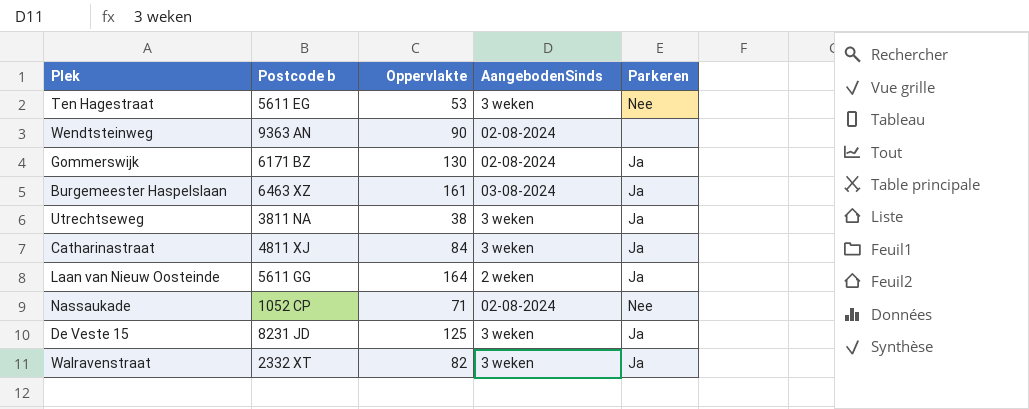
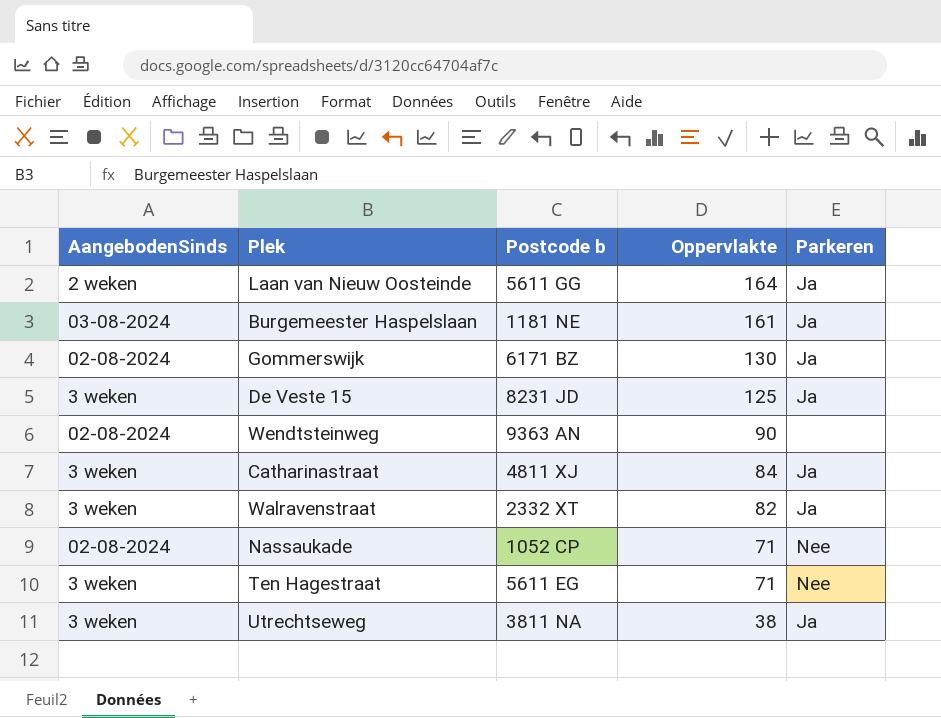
row order: none -> Oppervlakte descending
column AangebodenSinds | position: 4 -> 1
Burgemeester Haspelslaan | Postcode b: 6463 XZ -> 1181 NE
Ten Hagestraat | Oppervlakte: 53 -> 71

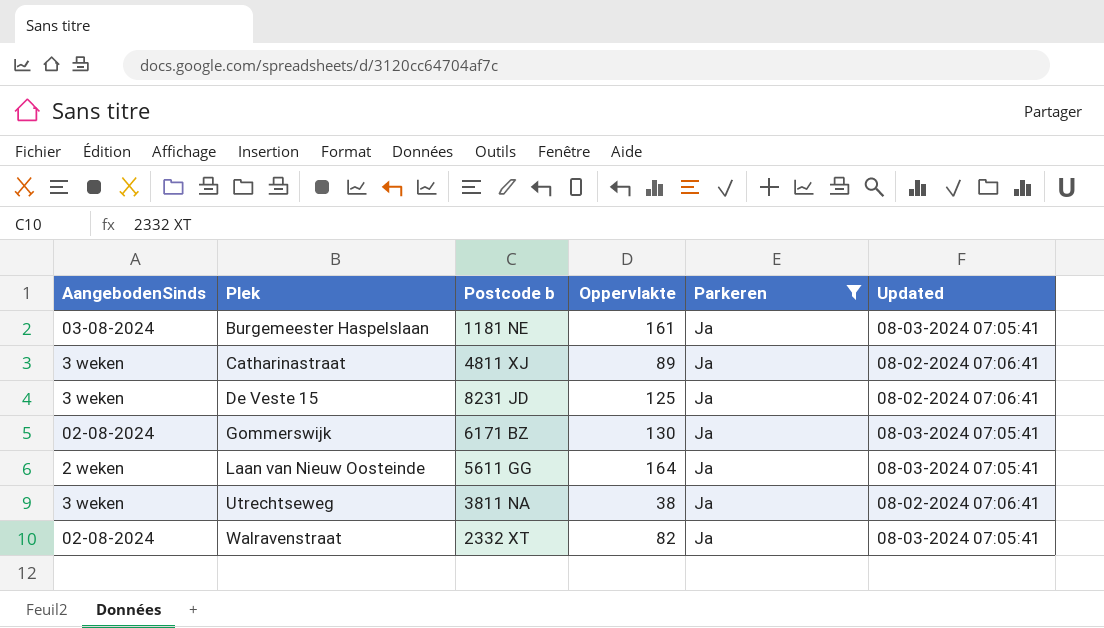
filter: none -> Parkeren = Ja
row order: Oppervlakte descending -> Plek ascending
column Updated | position: none -> 6
Catharinastraat | Oppervlakte: 84 -> 89
Walravenstraat | AangebodenSinds: 3 weken -> 02-08-2024

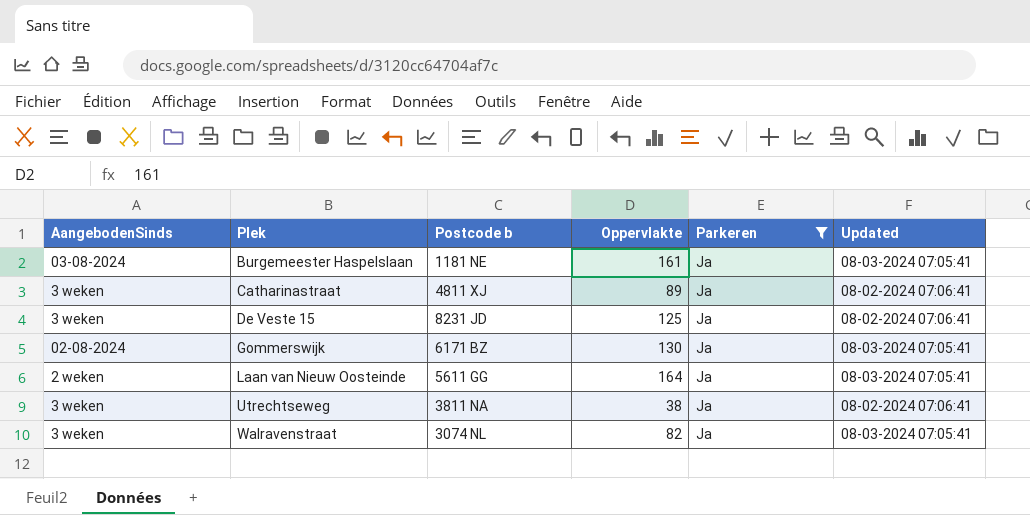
Walravenstraat | AangebodenSinds: 02-08-2024 -> 3 weken
Walravenstraat | Postcode b: 2332 XT -> 3074 NL

